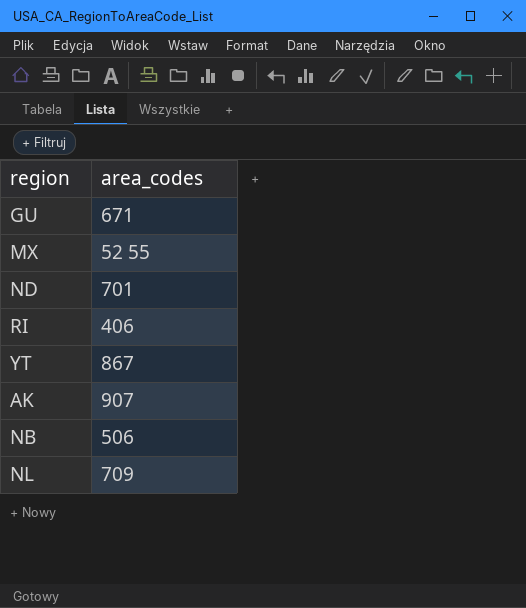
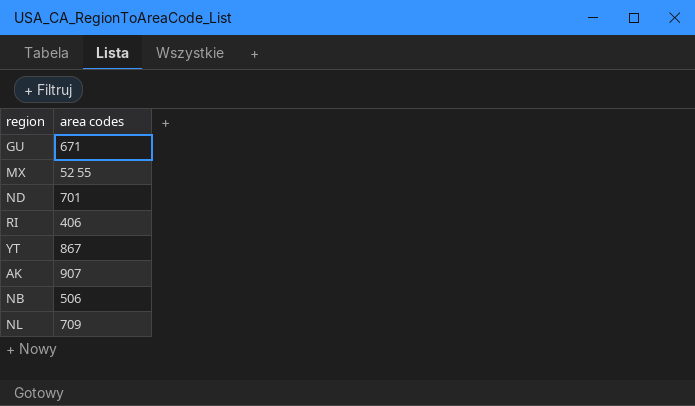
column name: area_codes -> area codes

